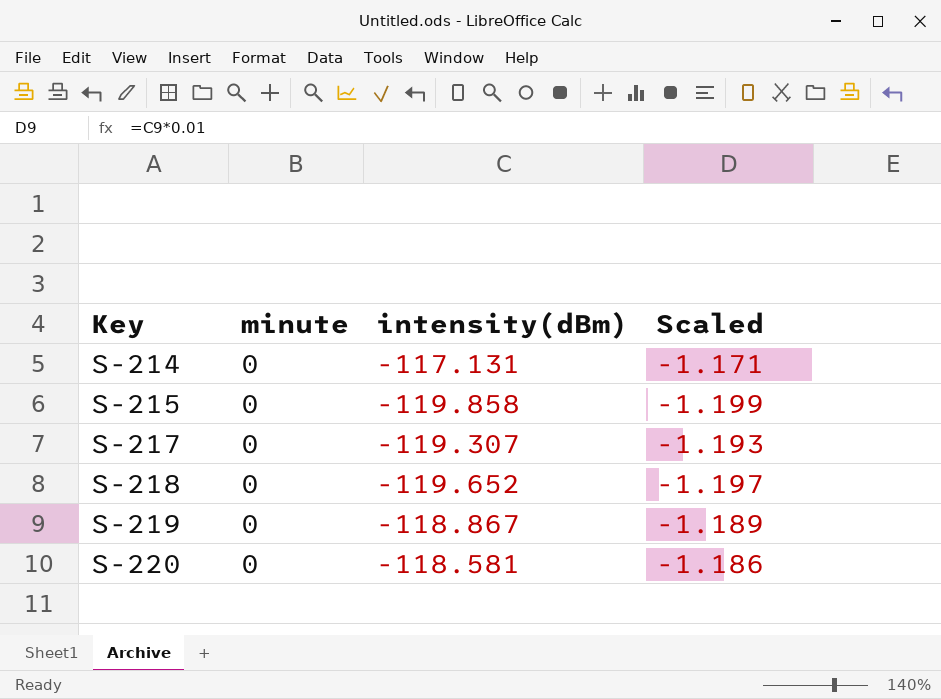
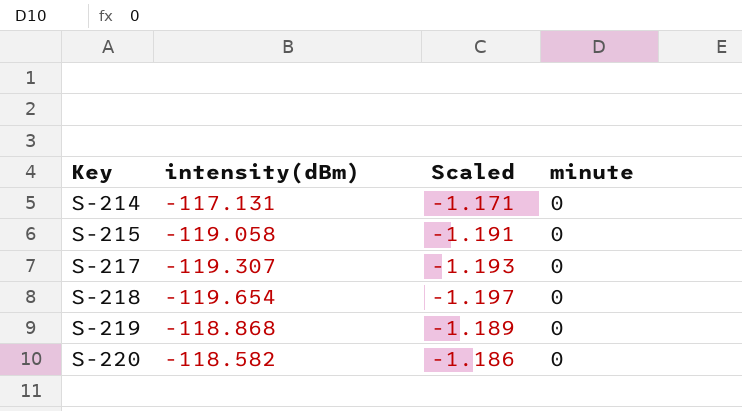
column minute | position: 2 -> 4
S-215 | intensity(dBm): -119.858 -> -119.058
S-215 | Scaled: -1.199 -> -1.191
S-218 | intensity(dBm): -119.652 -> -119.654
S-219 | intensity(dBm): -118.867 -> -118.868
S-220 | intensity(dBm): -118.581 -> -118.582

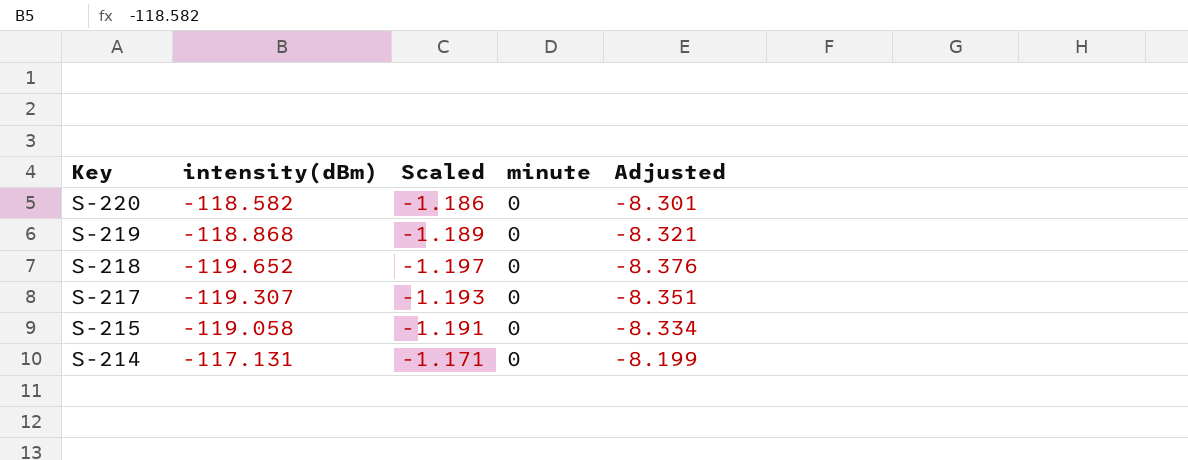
row order: Key ascending -> Key descending
column Adjusted | formula: none -> [intensity(dBm)] * 0.07
S-218 | intensity(dBm): -119.654 -> -119.652

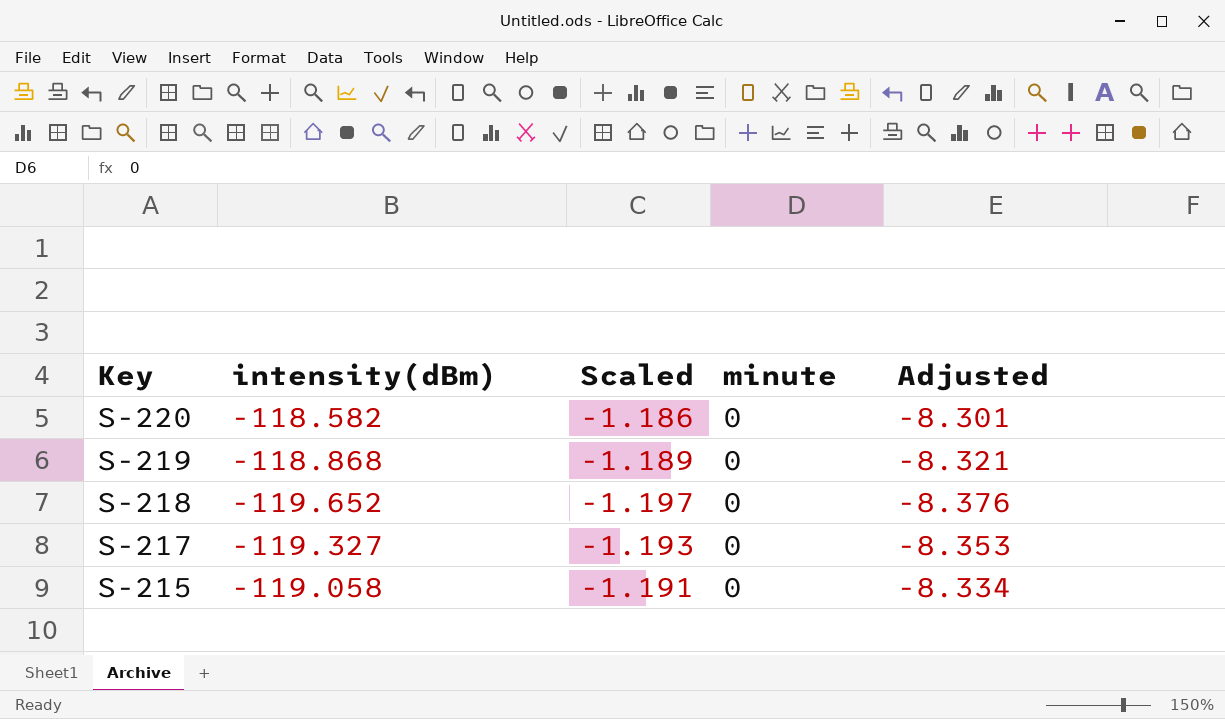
row S-214: -117.131 | -1.171 | 0 | -8.199 -> none
S-217 | intensity(dBm): -119.307 -> -119.327
S-217 | Adjusted: -8.351 -> -8.353

